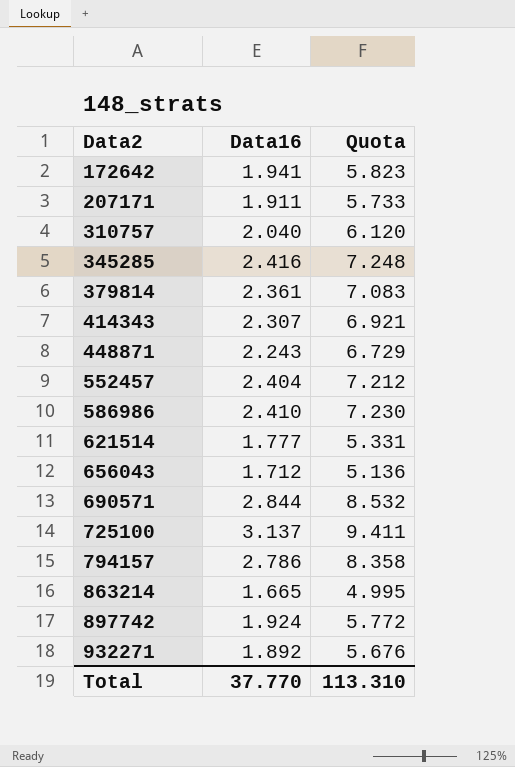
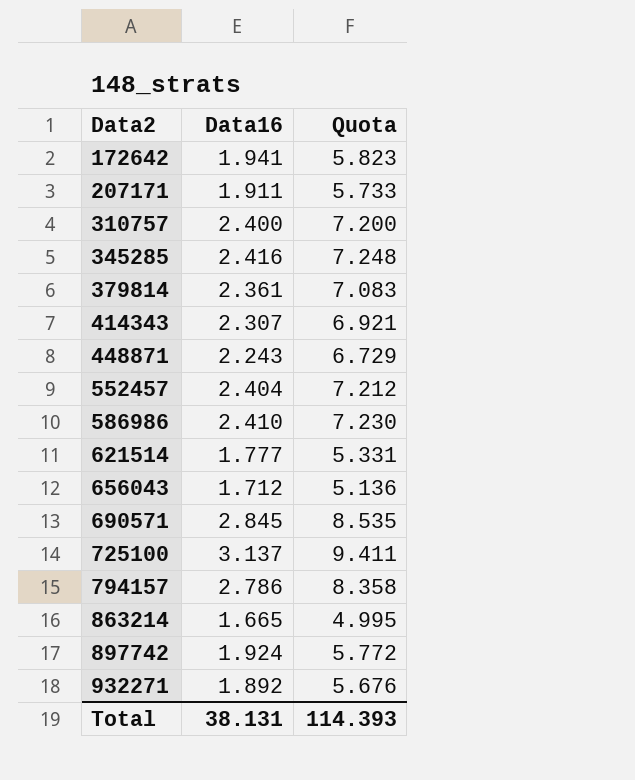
310757 | Data16: 2.040 -> 2.400
310757 | Quota: 6.120 -> 7.200
690571 | Data16: 2.844 -> 2.845
690571 | Quota: 8.532 -> 8.535
Total | Data16: 37.770 -> 38.131
Total | Quota: 113.310 -> 114.393

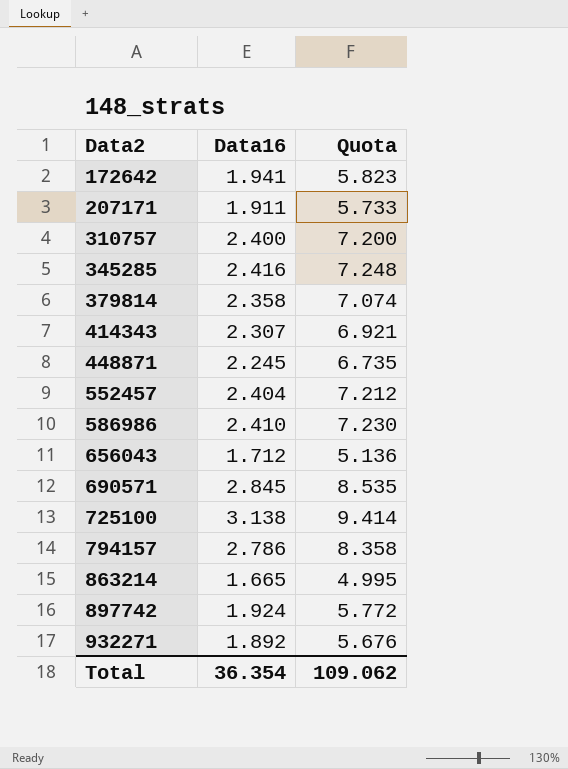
row 621514: 1.777 | 5.331 -> none
379814 | Data16: 2.361 -> 2.358
379814 | Quota: 7.083 -> 7.074
448871 | Data16: 2.243 -> 2.245
448871 | Quota: 6.729 -> 6.735
725100 | Data16: 3.137 -> 3.138
725100 | Quota: 9.411 -> 9.414
Total | Data16: 38.131 -> 36.354
Total | Quota: 114.393 -> 109.062

